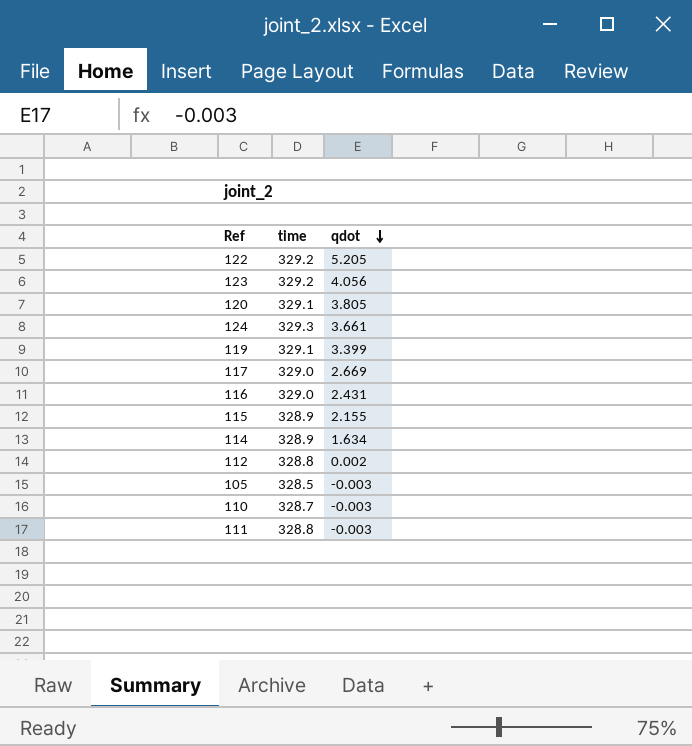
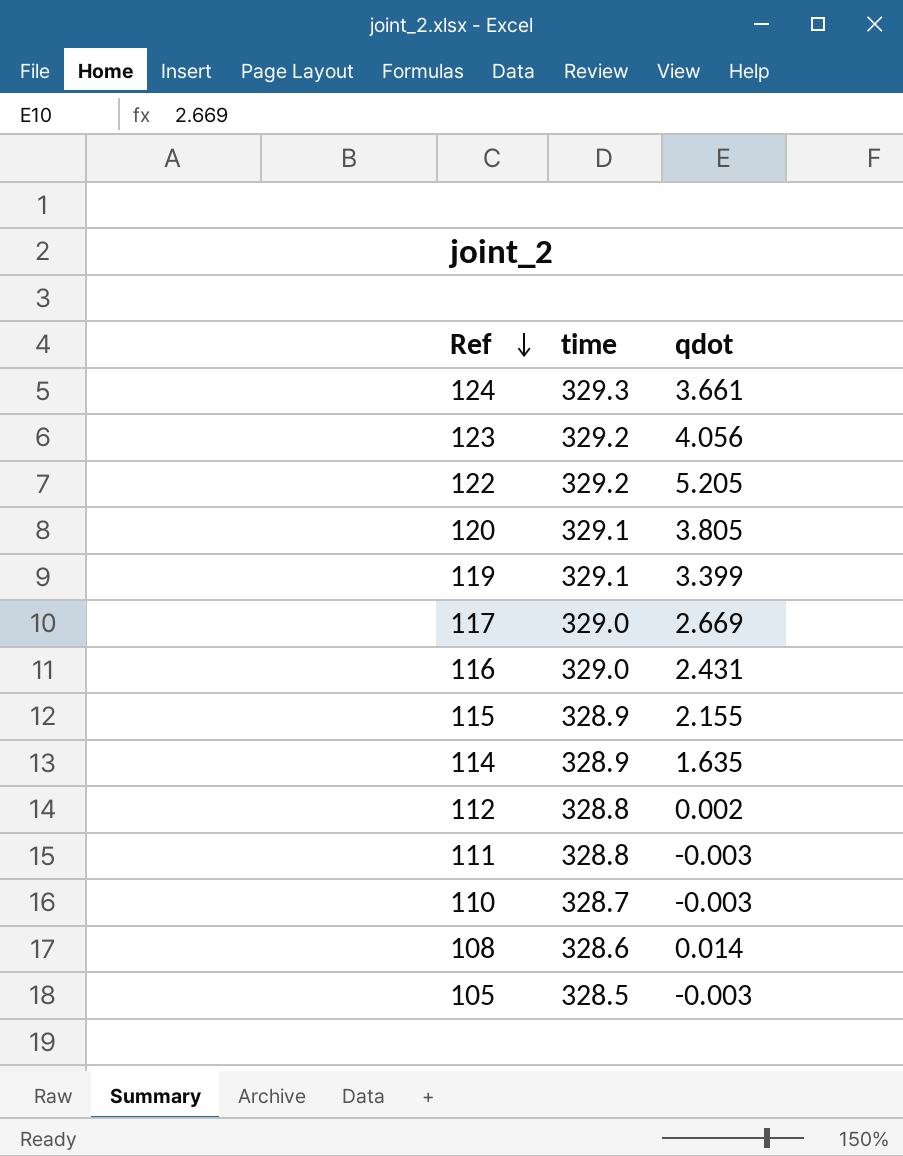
row order: qdot descending -> Ref descending
114 | qdot: 1.634 -> 1.635
row 108: none -> 328.6 | 0.014

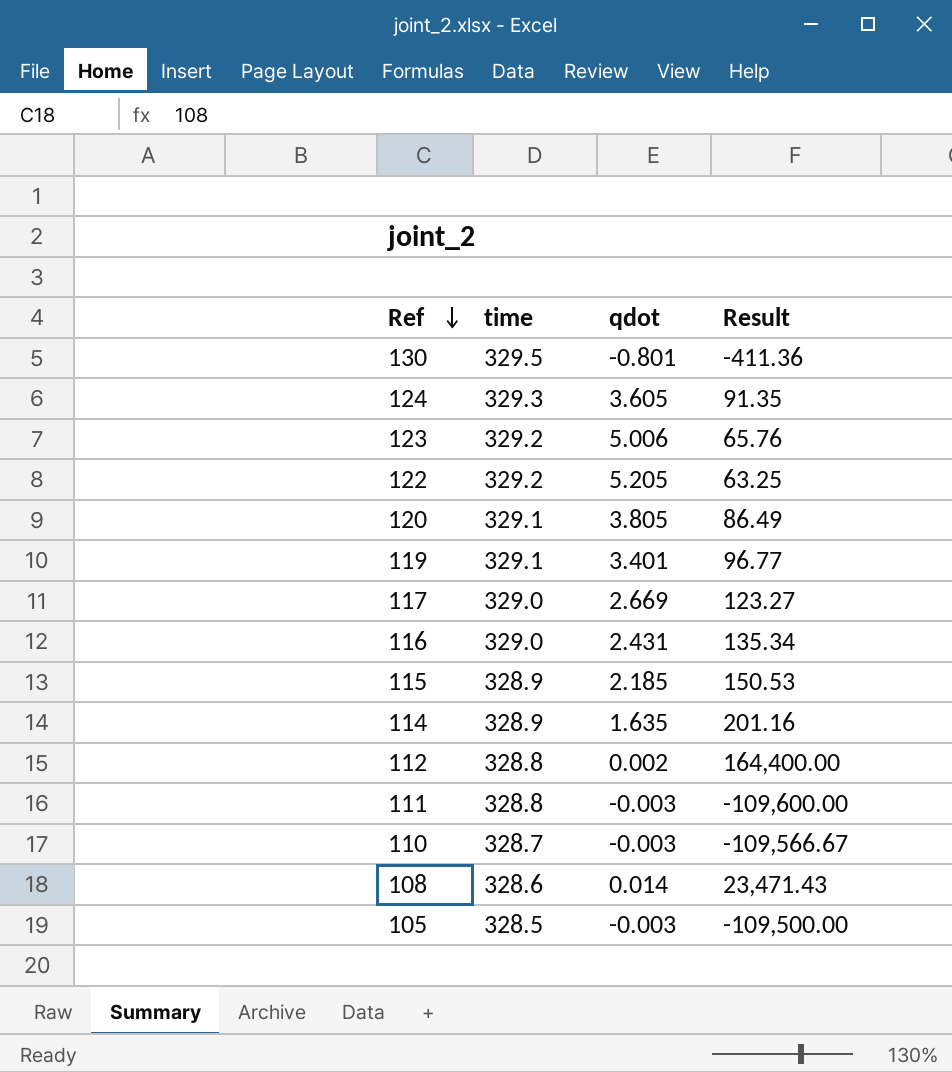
column Result | formula: none -> [time] / [qdot]
row 130: none -> 329.5 | -0.801 | -411.36
124 | qdot: 3.661 -> 3.605
123 | qdot: 4.056 -> 5.006
119 | qdot: 3.399 -> 3.401
115 | qdot: 2.155 -> 2.185

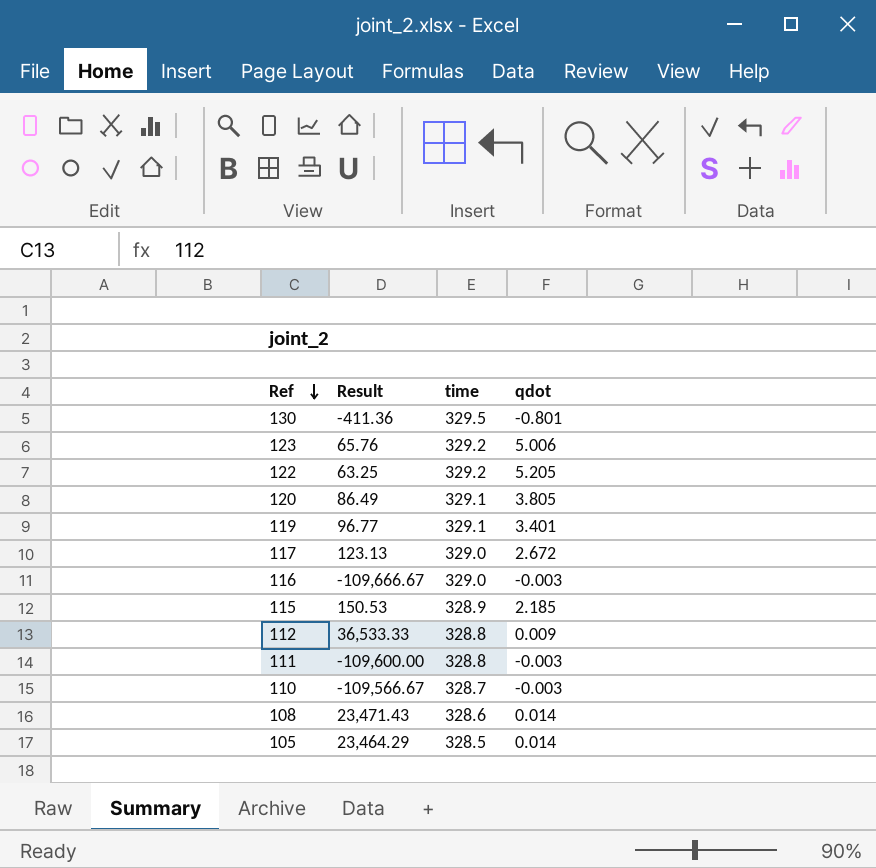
column Result | position: 4 -> 2
row 124: 329.3 | 3.605 | 91.35 -> none
row 114: 328.9 | 1.635 | 201.16 -> none
117 | Result: 123.27 -> 123.13
117 | qdot: 2.669 -> 2.672
116 | Result: 135.34 -> -109,666.67
116 | qdot: 2.431 -> -0.003
112 | Result: 164,400.00 -> 36,533.33
112 | qdot: 0.002 -> 0.009
105 | Result: -109,500.00 -> 23,464.29
105 | qdot: -0.003 -> 0.014

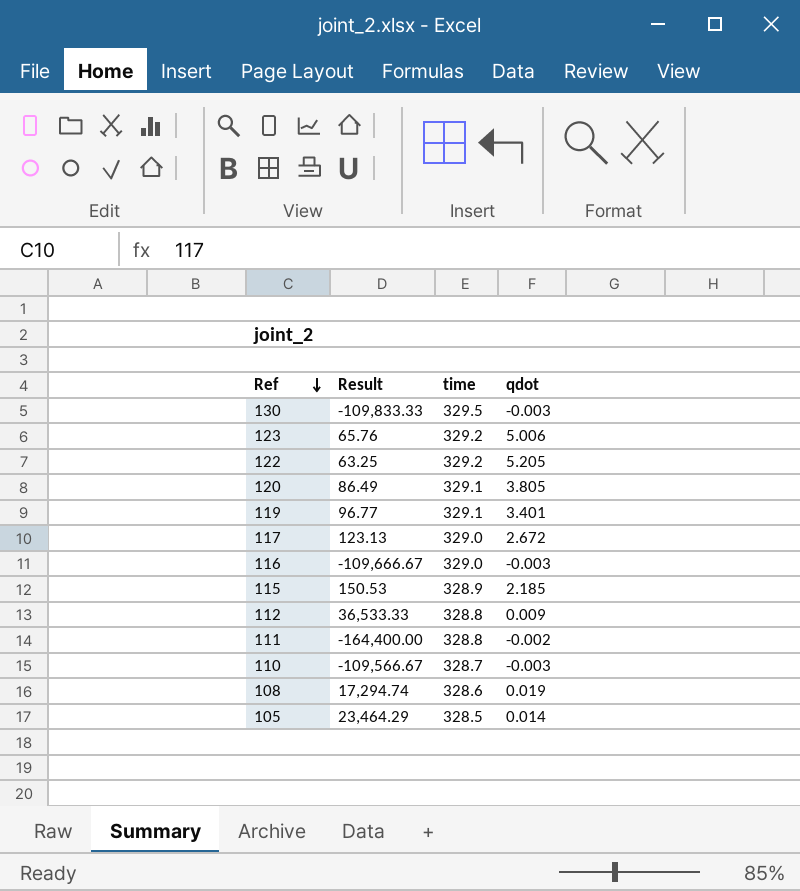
130 | Result: -411.36 -> -109,833.33
130 | qdot: -0.801 -> -0.003
111 | Result: -109,600.00 -> -164,400.00
111 | qdot: -0.003 -> -0.002
108 | Result: 23,471.43 -> 17,294.74
108 | qdot: 0.014 -> 0.019

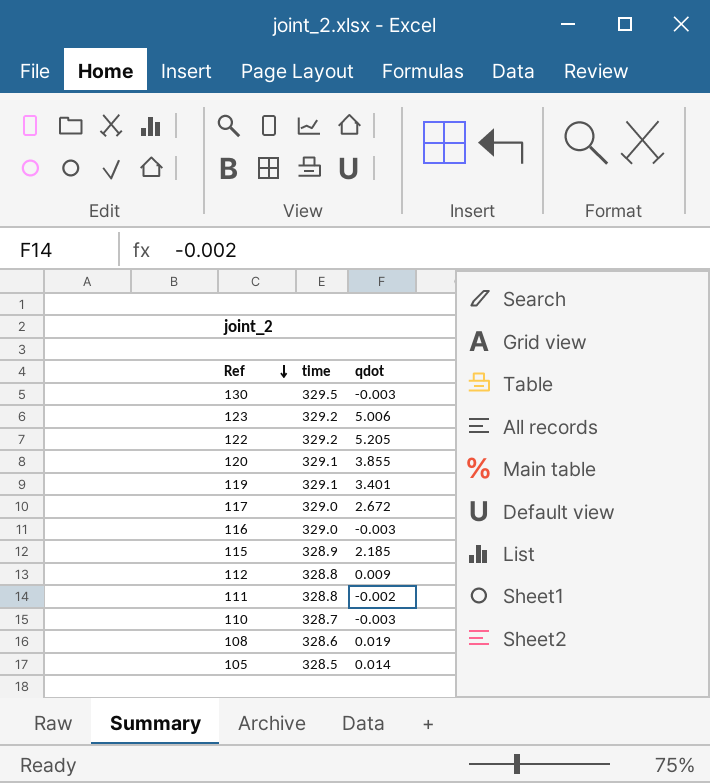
column Result | formula: [time] / [qdot] -> none
120 | qdot: 3.805 -> 3.855

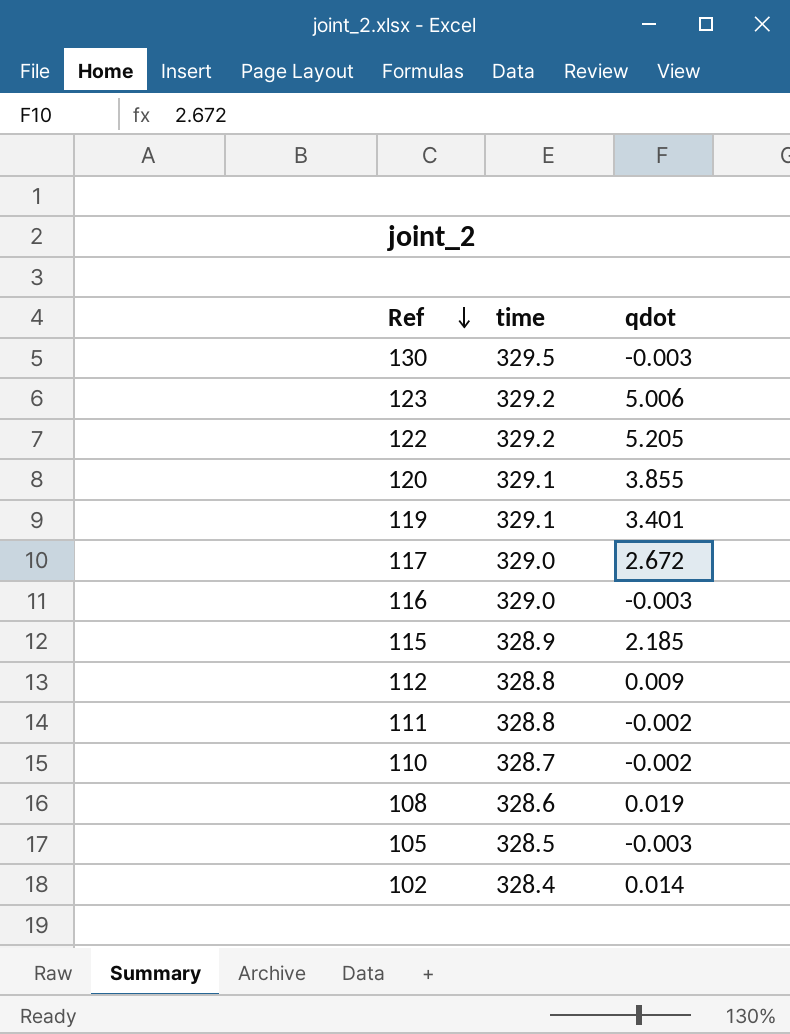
110 | qdot: -0.003 -> -0.002
105 | qdot: 0.014 -> -0.003
row 102: none -> 328.4 | 0.014

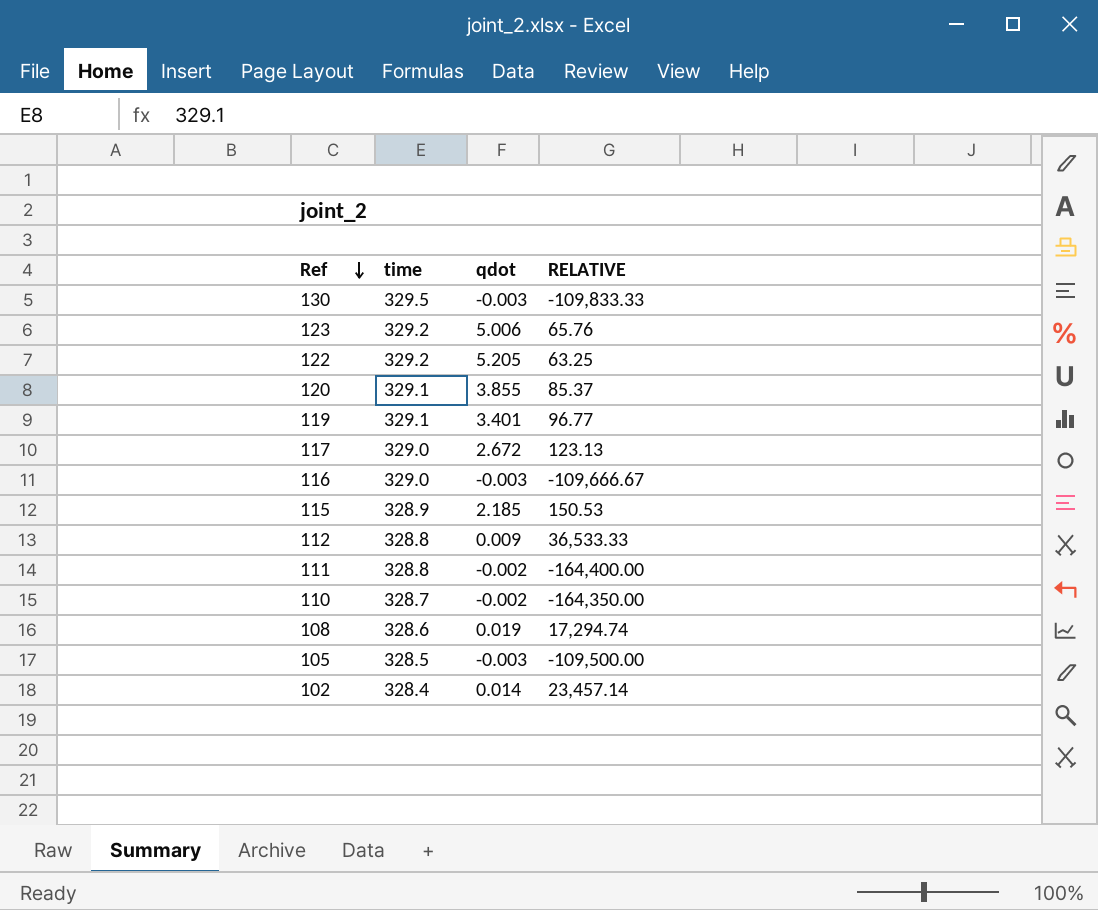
column RELATIVE | formula: none -> [time] / [qdot]

